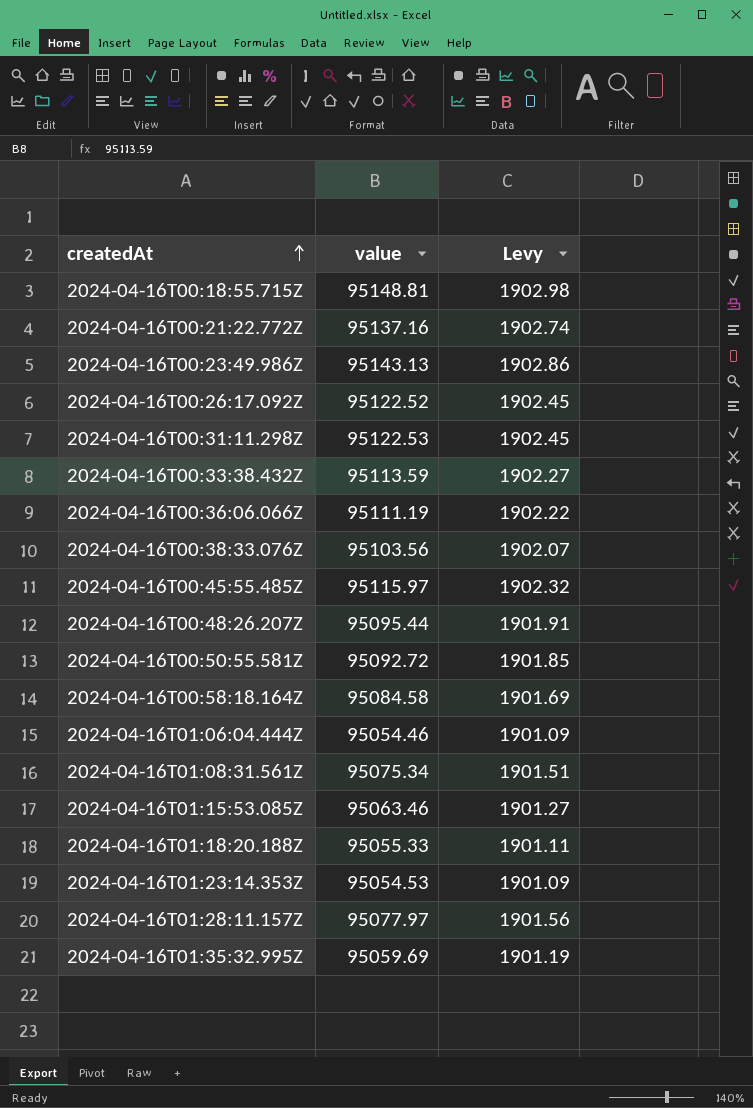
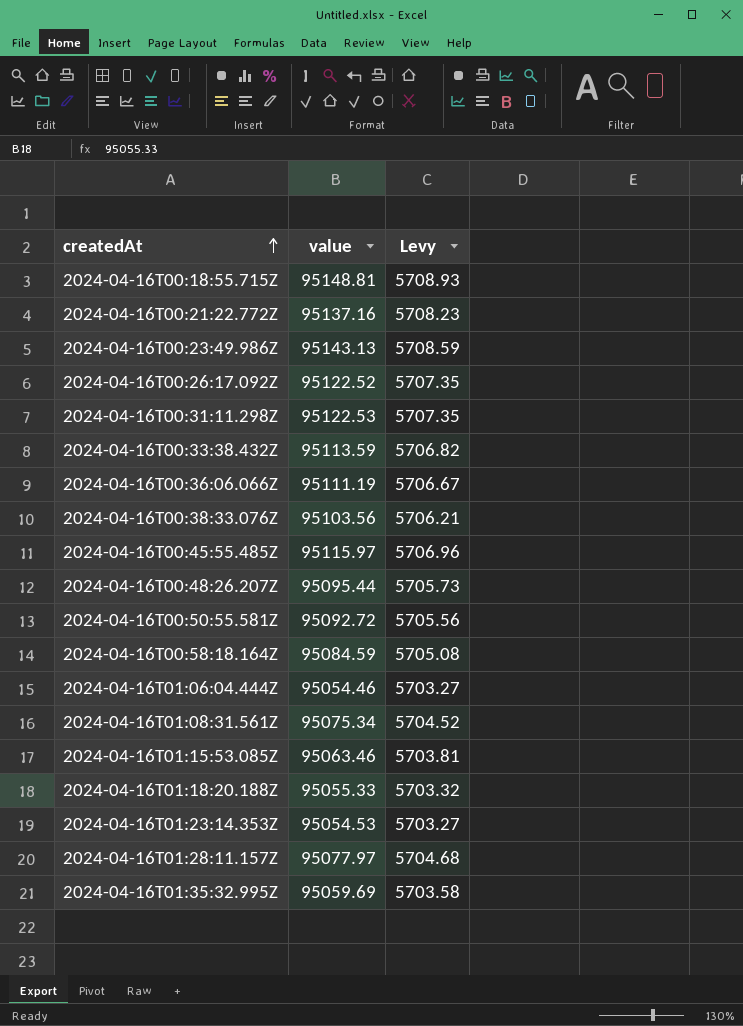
column Levy | formula: [value] * 0.02 -> [value] * 0.06
2024-04-16T00:58:18.164Z | value: 95084.58 -> 95084.59

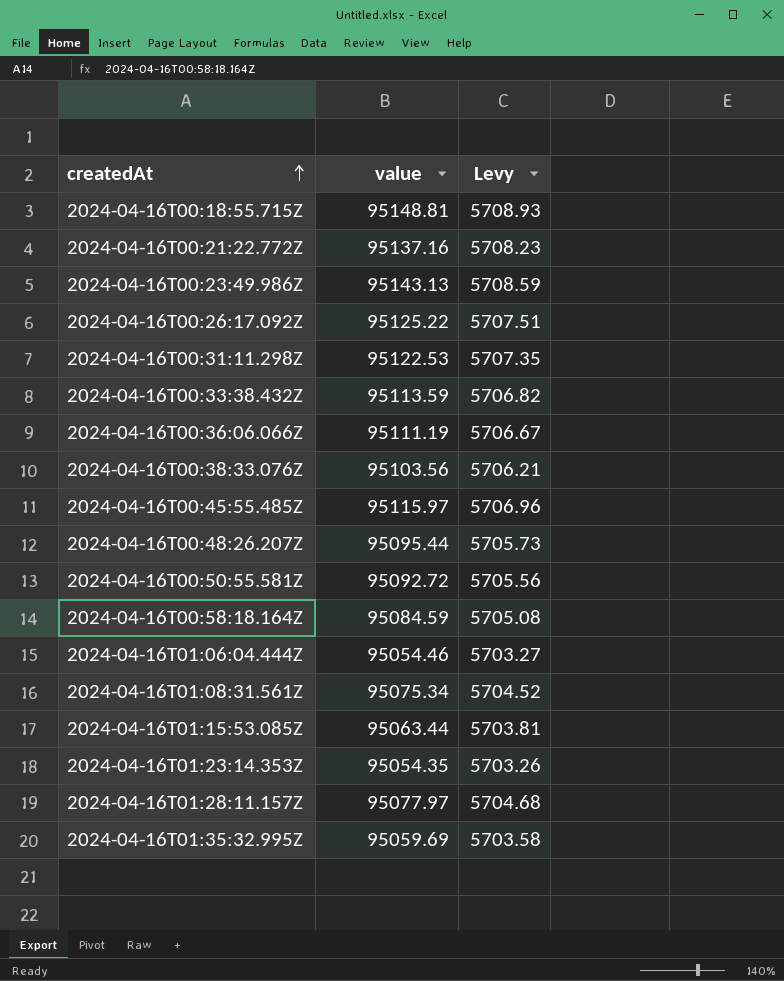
row 2024-04-16T01:18:20.188Z: 95055.33 | 5703.32 -> none
2024-04-16T00:26:17.092Z | value: 95122.52 -> 95125.22
2024-04-16T00:26:17.092Z | Levy: 5707.35 -> 5707.51
2024-04-16T01:15:53.085Z | value: 95063.46 -> 95063.44
2024-04-16T01:23:14.353Z | value: 95054.53 -> 95054.35
2024-04-16T01:23:14.353Z | Levy: 5703.27 -> 5703.26

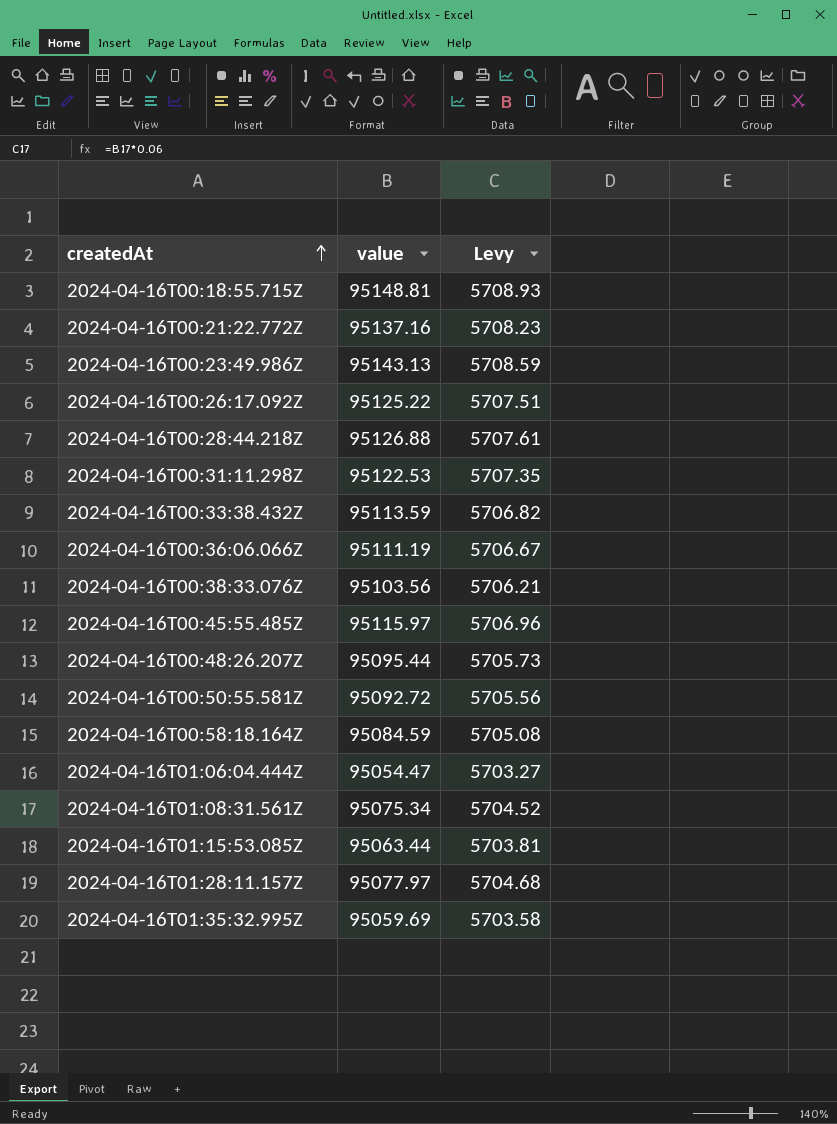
row 2024-04-16T01:23:14.353Z: 95054.35 | 5703.26 -> none
row 2024-04-16T00:28:44.218Z: none -> 95126.88 | 5707.61
2024-04-16T01:06:04.444Z | value: 95054.46 -> 95054.47

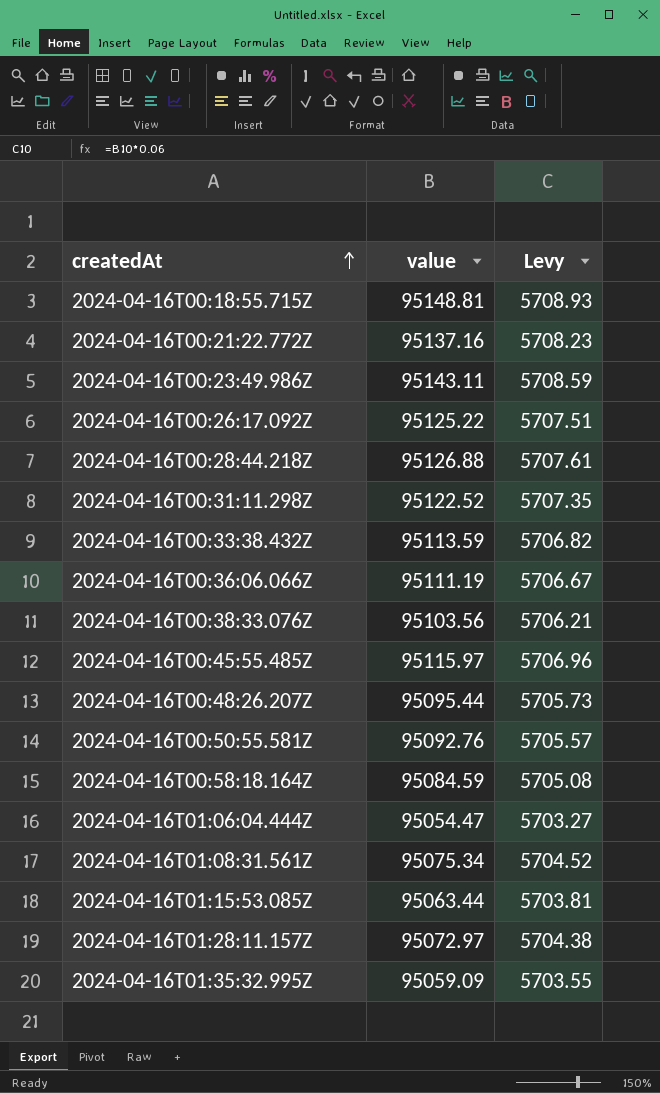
2024-04-16T00:23:49.986Z | value: 95143.13 -> 95143.11
2024-04-16T00:31:11.298Z | value: 95122.53 -> 95122.52
2024-04-16T00:50:55.581Z | value: 95092.72 -> 95092.76
2024-04-16T00:50:55.581Z | Levy: 5705.56 -> 5705.57
2024-04-16T01:28:11.157Z | value: 95077.97 -> 95072.97
2024-04-16T01:28:11.157Z | Levy: 5704.68 -> 5704.38
2024-04-16T01:35:32.995Z | value: 95059.69 -> 95059.09
2024-04-16T01:35:32.995Z | Levy: 5703.58 -> 5703.55

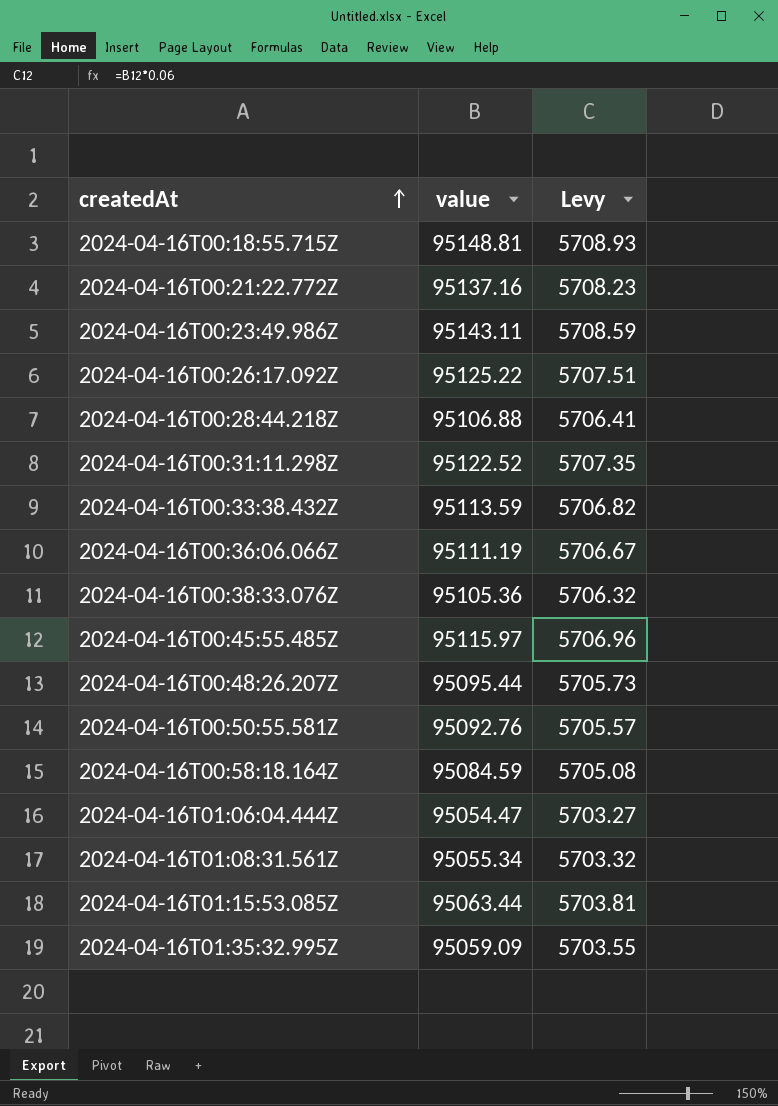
row 2024-04-16T01:28:11.157Z: 95072.97 | 5704.38 -> none
2024-04-16T00:28:44.218Z | value: 95126.88 -> 95106.88
2024-04-16T00:28:44.218Z | Levy: 5707.61 -> 5706.41
2024-04-16T00:38:33.076Z | value: 95103.56 -> 95105.36
2024-04-16T00:38:33.076Z | Levy: 5706.21 -> 5706.32
2024-04-16T01:08:31.561Z | value: 95075.34 -> 95055.34
2024-04-16T01:08:31.561Z | Levy: 5704.52 -> 5703.32

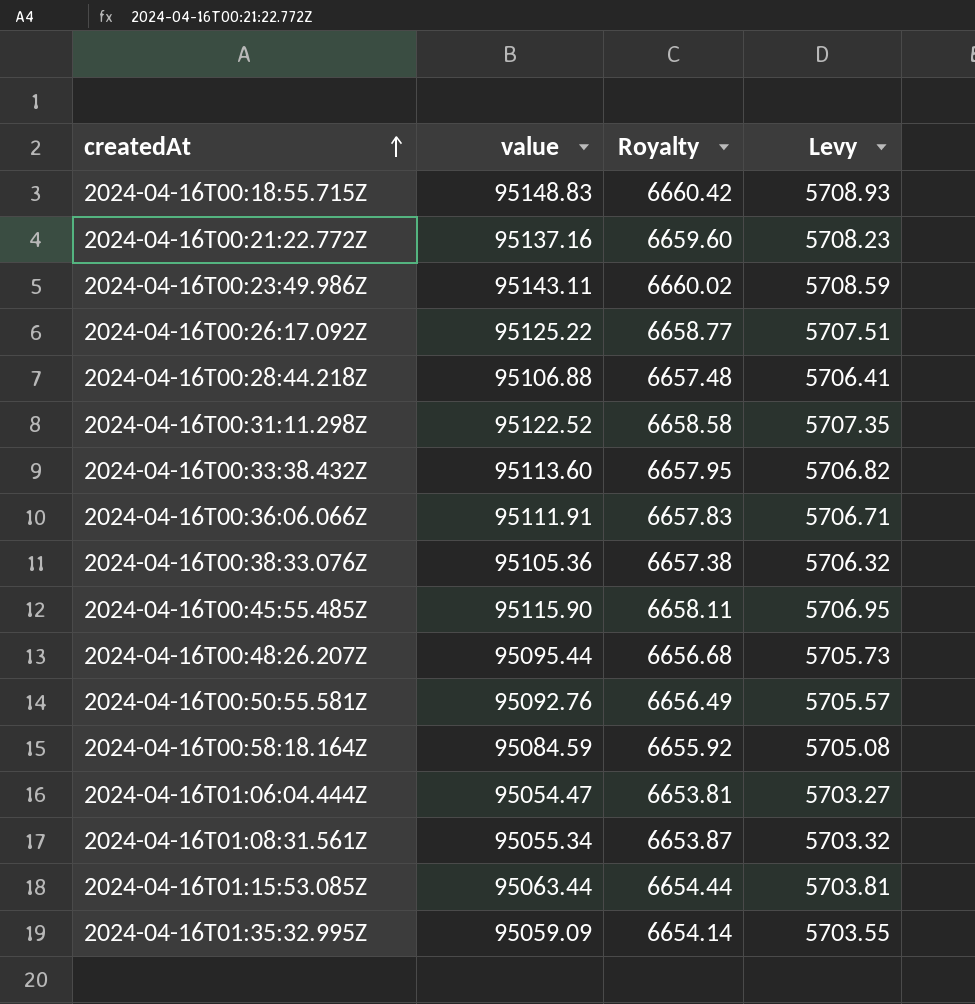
column Royalty | formula: none -> [value] * 0.07
2024-04-16T00:18:55.715Z | value: 95148.81 -> 95148.83
2024-04-16T00:33:38.432Z | value: 95113.59 -> 95113.60
2024-04-16T00:36:06.066Z | value: 95111.19 -> 95111.91
2024-04-16T00:36:06.066Z | Levy: 5706.67 -> 5706.71
2024-04-16T00:45:55.485Z | value: 95115.97 -> 95115.90
2024-04-16T00:45:55.485Z | Levy: 5706.96 -> 5706.95

